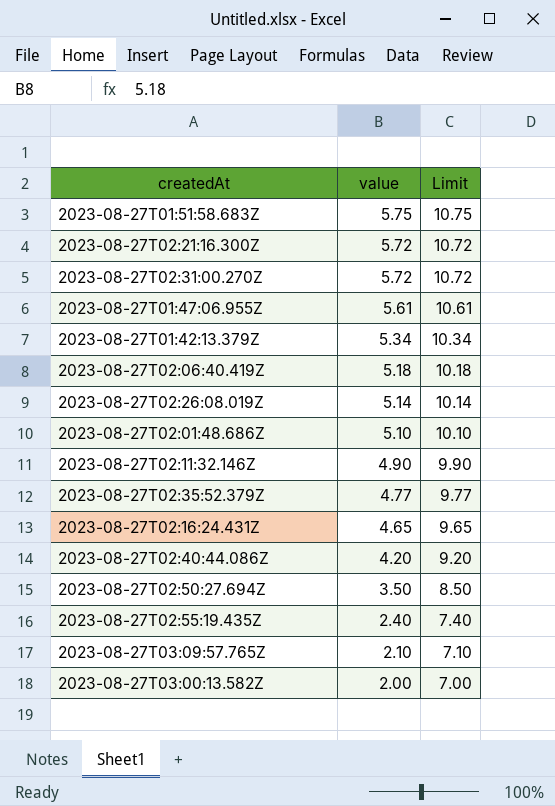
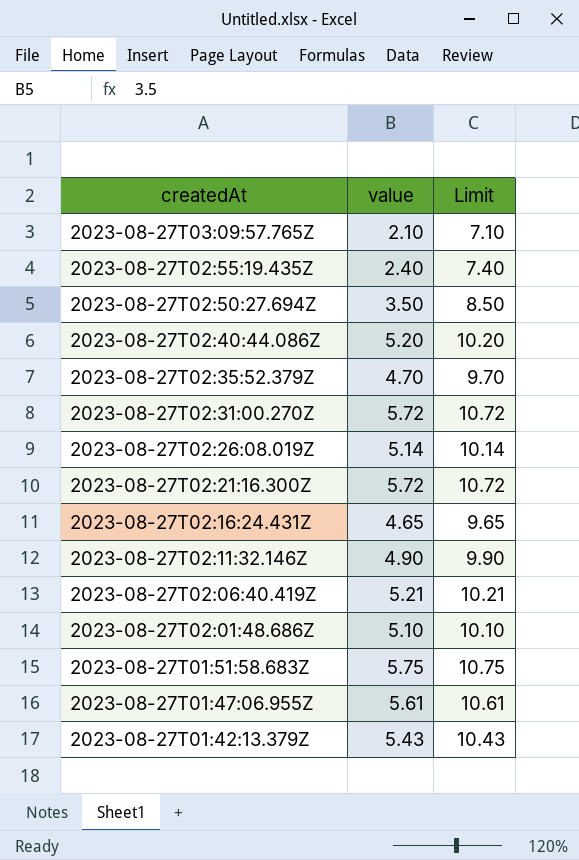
row order: value descending -> createdAt descending
row 2023-08-27T03:00:13.582Z: 2.00 | 7.00 -> none
2023-08-27T02:40:44.086Z | value: 4.20 -> 5.20
2023-08-27T02:40:44.086Z | Limit: 9.20 -> 10.20
2023-08-27T02:35:52.379Z | value: 4.77 -> 4.70
2023-08-27T02:35:52.379Z | Limit: 9.77 -> 9.70
2023-08-27T02:06:40.419Z | value: 5.18 -> 5.21
2023-08-27T02:06:40.419Z | Limit: 10.18 -> 10.21
2023-08-27T01:42:13.379Z | value: 5.34 -> 5.43
2023-08-27T01:42:13.379Z | Limit: 10.34 -> 10.43

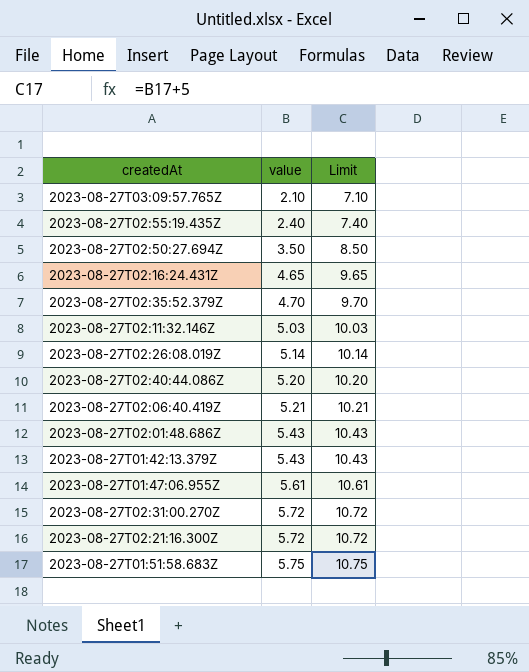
row order: createdAt descending -> value ascending
2023-08-27T02:11:32.146Z | value: 4.90 -> 5.03
2023-08-27T02:11:32.146Z | Limit: 9.90 -> 10.03
2023-08-27T02:01:48.686Z | value: 5.10 -> 5.43
2023-08-27T02:01:48.686Z | Limit: 10.10 -> 10.43

